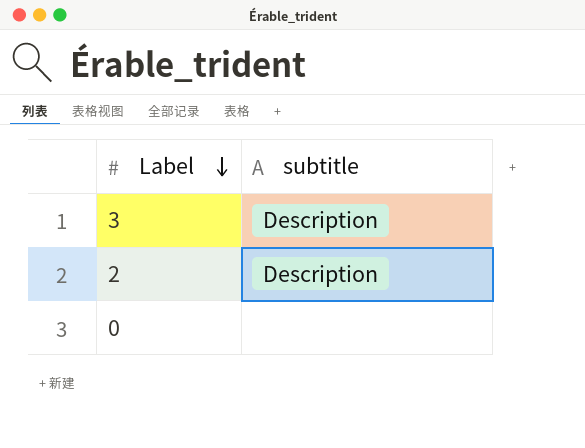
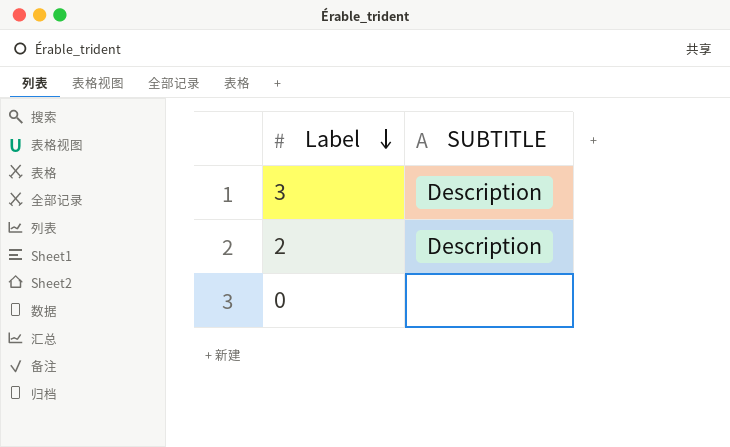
column name: subtitle -> SUBTITLE

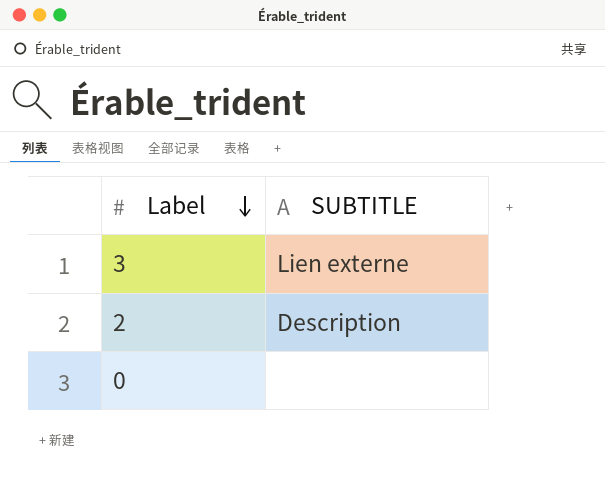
3 | SUBTITLE: Description -> Lien externe

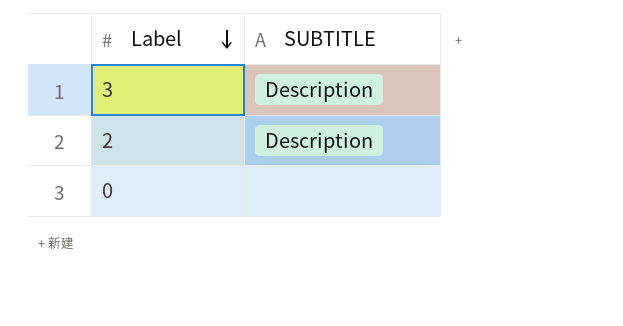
3 | SUBTITLE: Lien externe -> Description

